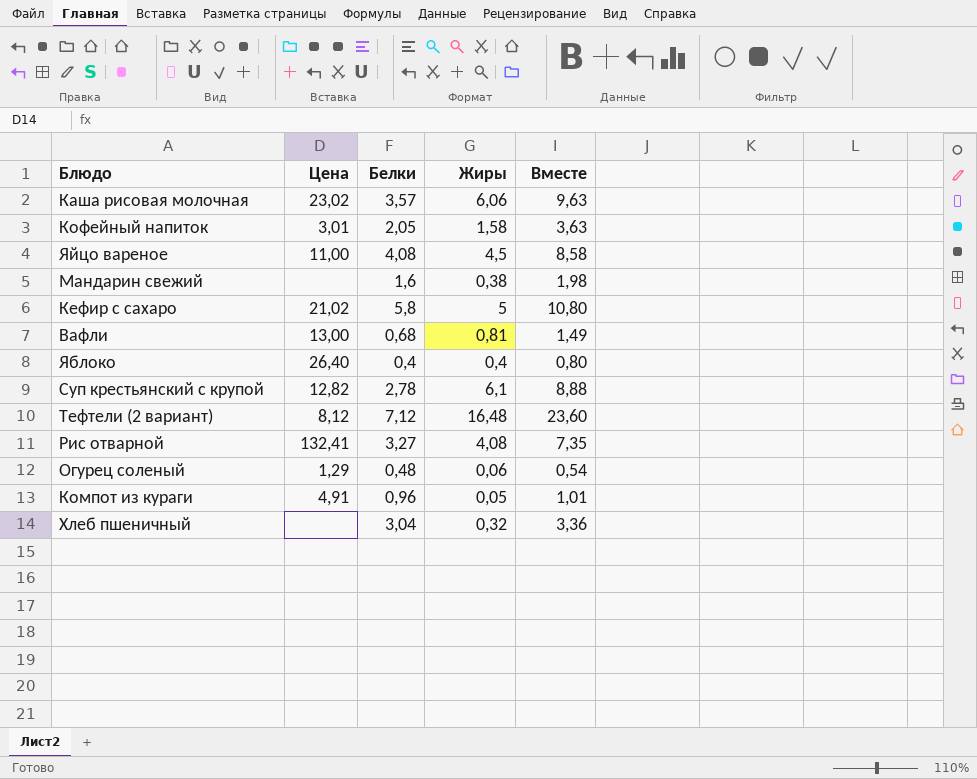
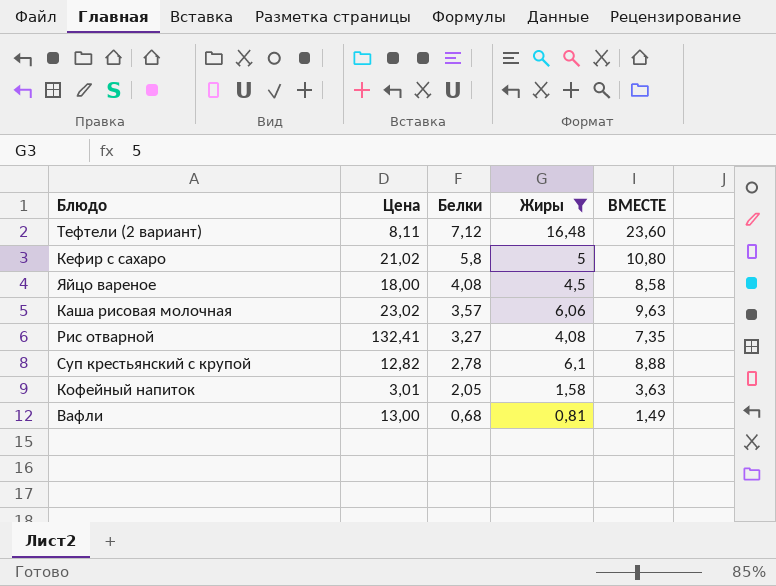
filter: none -> Жиры >= 0,81
row order: none -> Белки descending
column name: Вместе -> ВМЕСТЕ
Тефтели (2 вариант) | Цена: 8,12 -> 8,11
Яйцо вареное | Цена: 11,00 -> 18,00

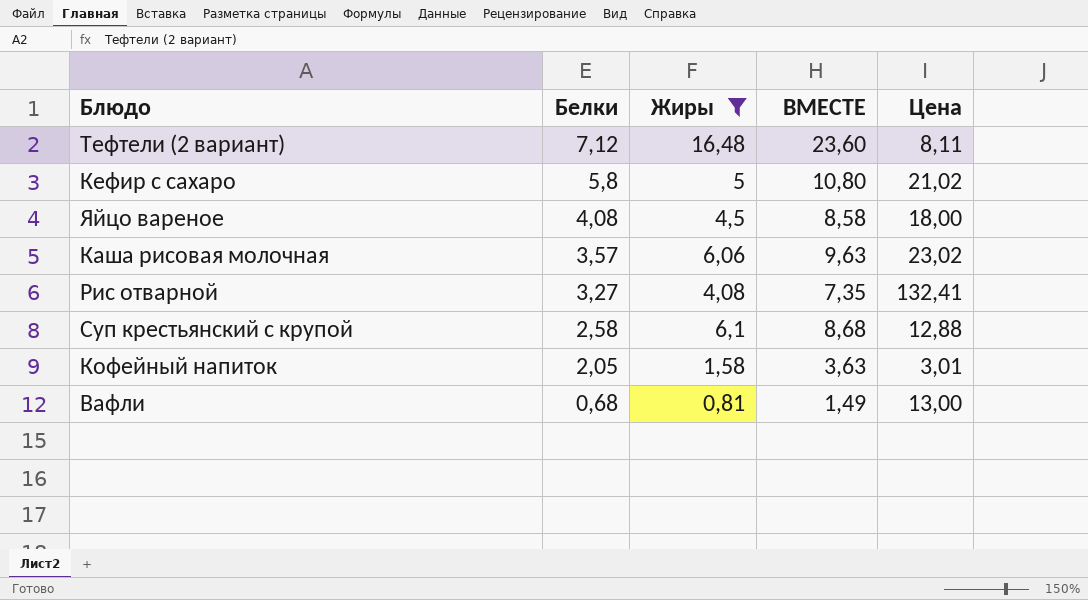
column Цена | position: 2 -> 5
Суп крестьянский с крупой | Белки: 2,78 -> 2,58
Суп крестьянский с крупой | ВМЕСТЕ: 8,88 -> 8,68
Суп крестьянский с крупой | Цена: 12,82 -> 12,88

